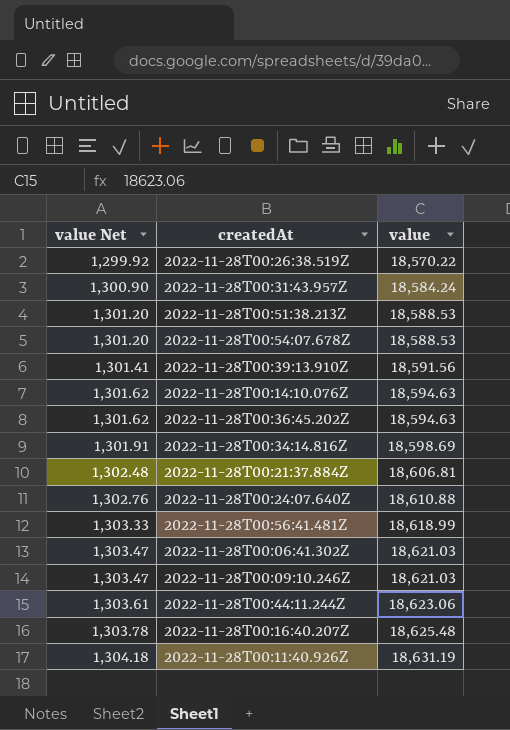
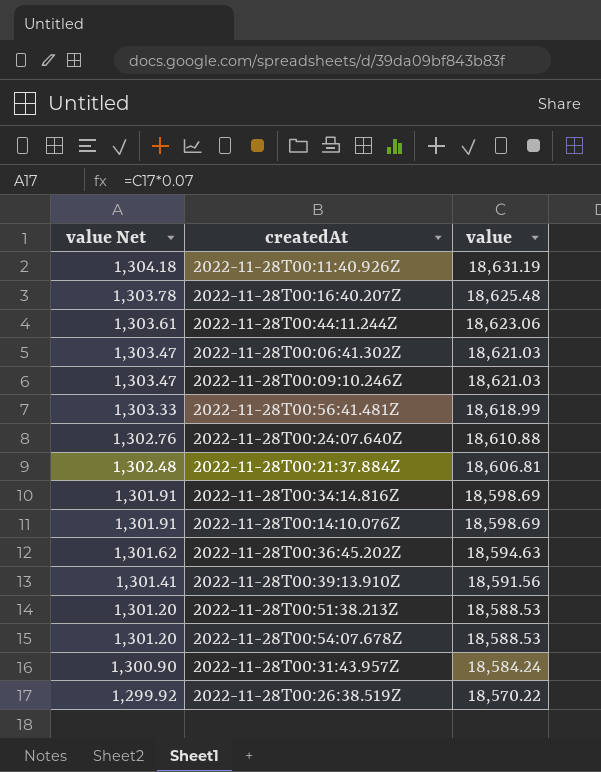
row order: value Net ascending -> value Net descending
2022-11-28T00:14:10.076Z | value Net: 1,301.62 -> 1,301.91
2022-11-28T00:14:10.076Z | value: 18,594.63 -> 18,598.69

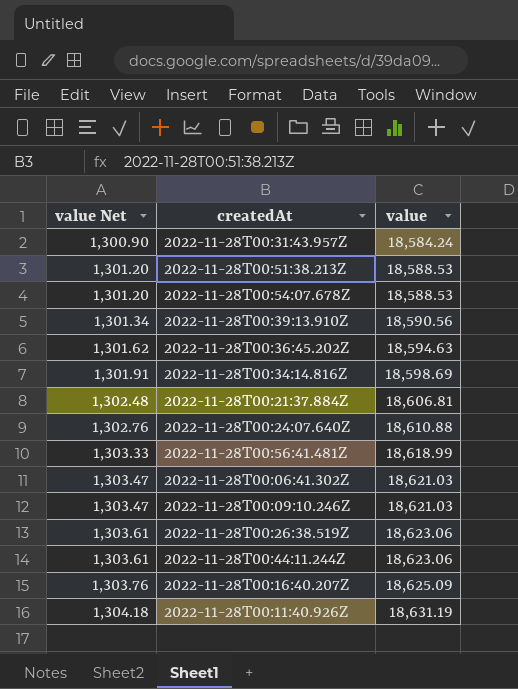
row order: value Net descending -> value Net ascending
row 2022-11-28T00:14:10.076Z: 1,301.91 | 18,598.69 -> none
2022-11-28T00:39:13.910Z | value Net: 1,301.41 -> 1,301.34
2022-11-28T00:39:13.910Z | value: 18,591.56 -> 18,590.56
2022-11-28T00:26:38.519Z | value Net: 1,299.92 -> 1,303.61
2022-11-28T00:26:38.519Z | value: 18,570.22 -> 18,623.06
2022-11-28T00:16:40.207Z | value Net: 1,303.78 -> 1,303.76
2022-11-28T00:16:40.207Z | value: 18,625.48 -> 18,625.09

